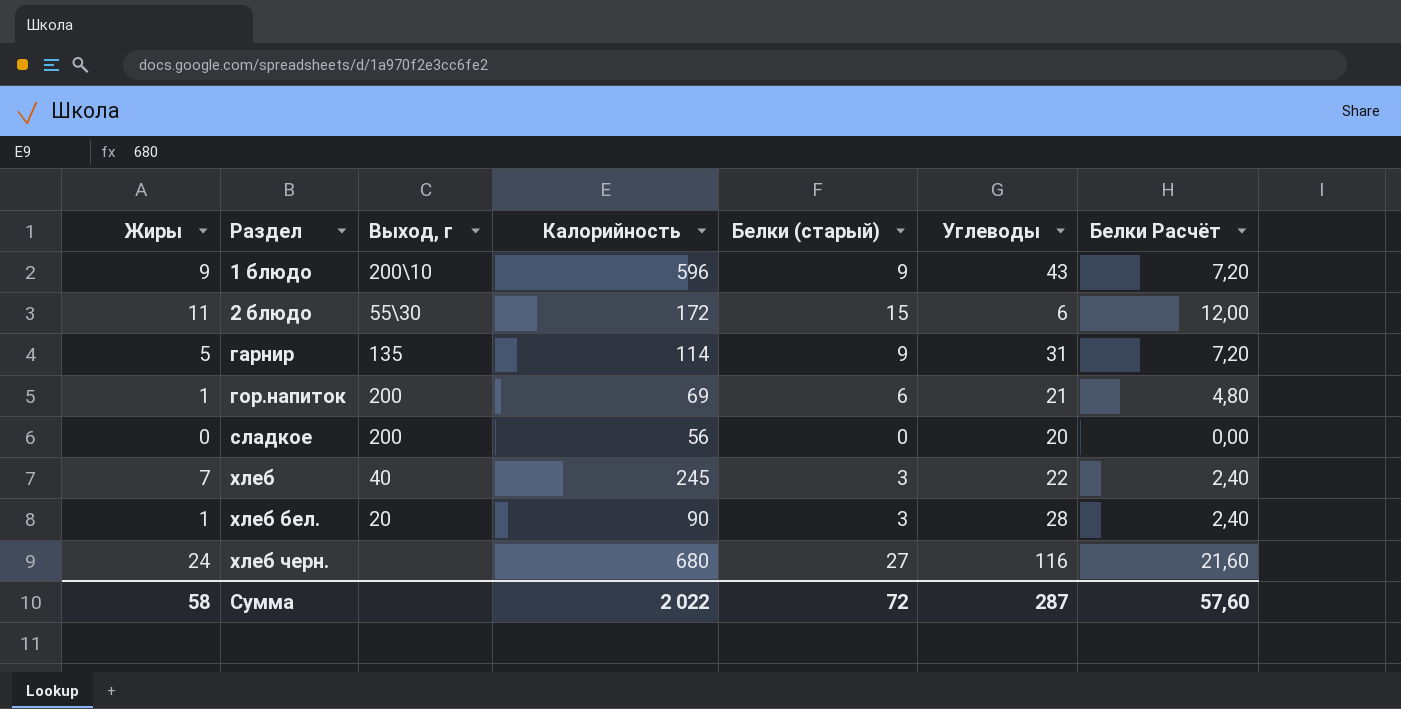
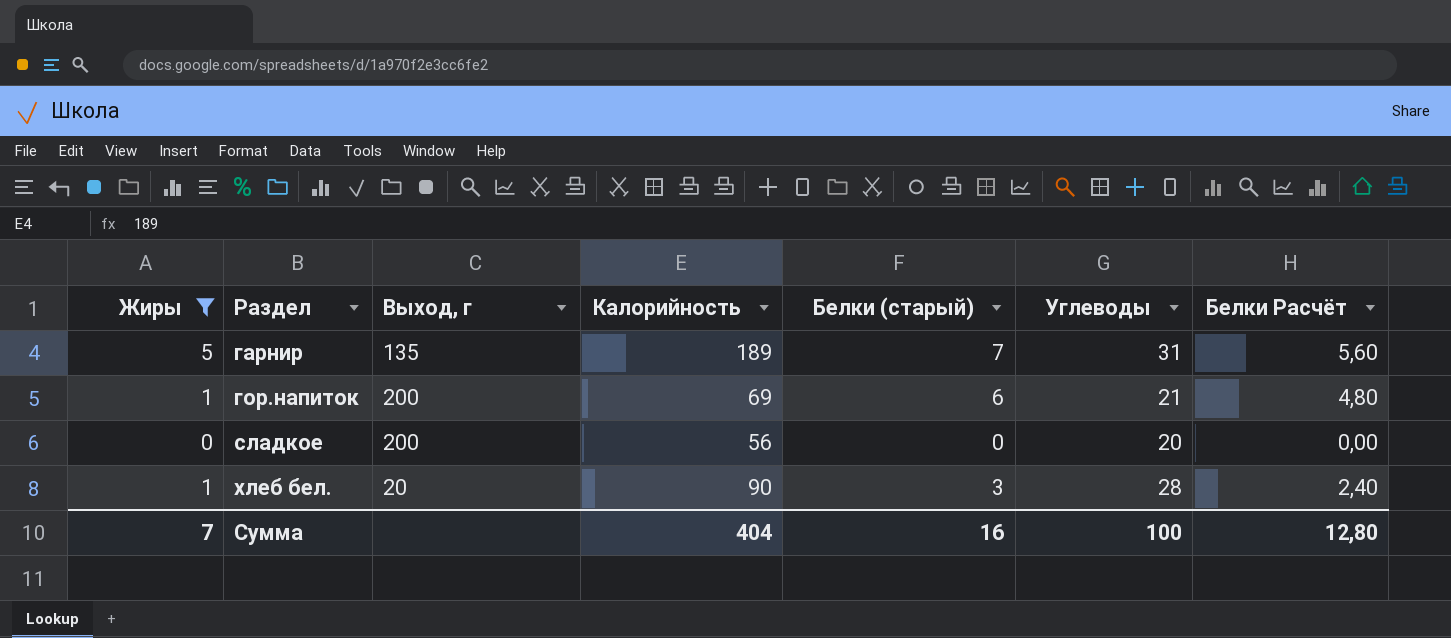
filter: none -> Жиры <= 5
гарнир | Калорийность: 114 -> 189
гарнир | Белки (старый): 9 -> 7
гарнир | Белки Расчёт: 7,20 -> 5,60
Сумма | Жиры: 58 -> 7
Сумма | Калорийность: 2 022 -> 404
Сумма | Белки (старый): 72 -> 16
Сумма | Углеводы: 287 -> 100
Сумма | Белки Расчёт: 57,60 -> 12,80

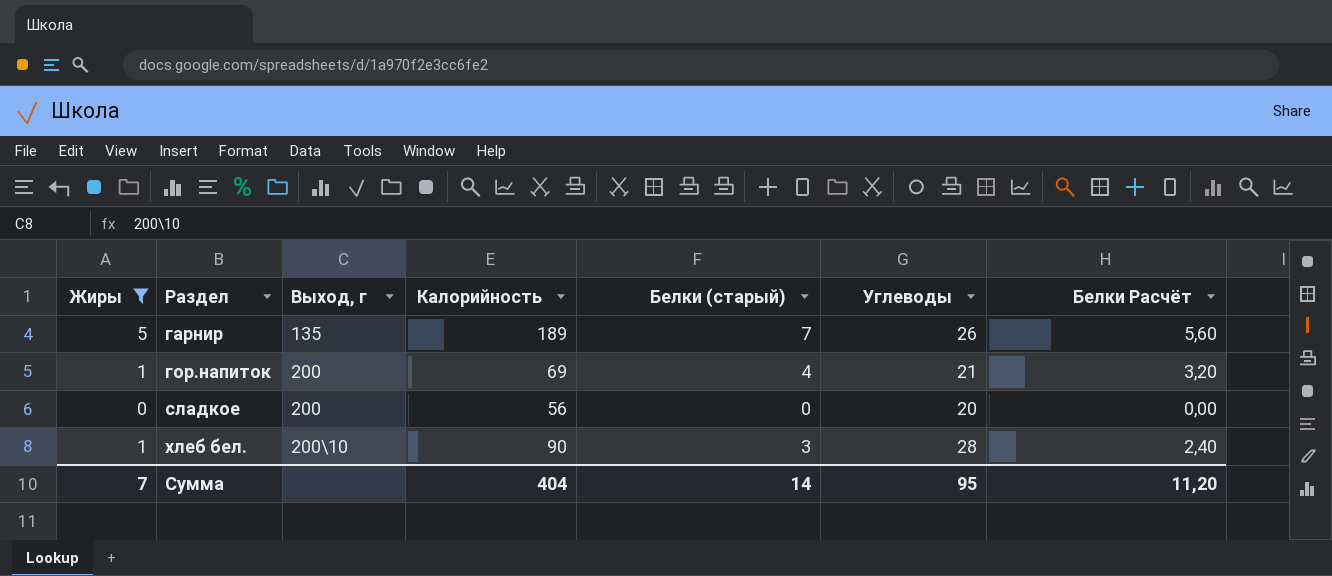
гарнир | Углеводы: 31 -> 26
гор.напиток | Белки (старый): 6 -> 4
гор.напиток | Белки Расчёт: 4,80 -> 3,20
хлеб бел. | Выход, г: 20 -> 200\10
Сумма | Белки (старый): 16 -> 14
Сумма | Углеводы: 100 -> 95
Сумма | Белки Расчёт: 12,80 -> 11,20

